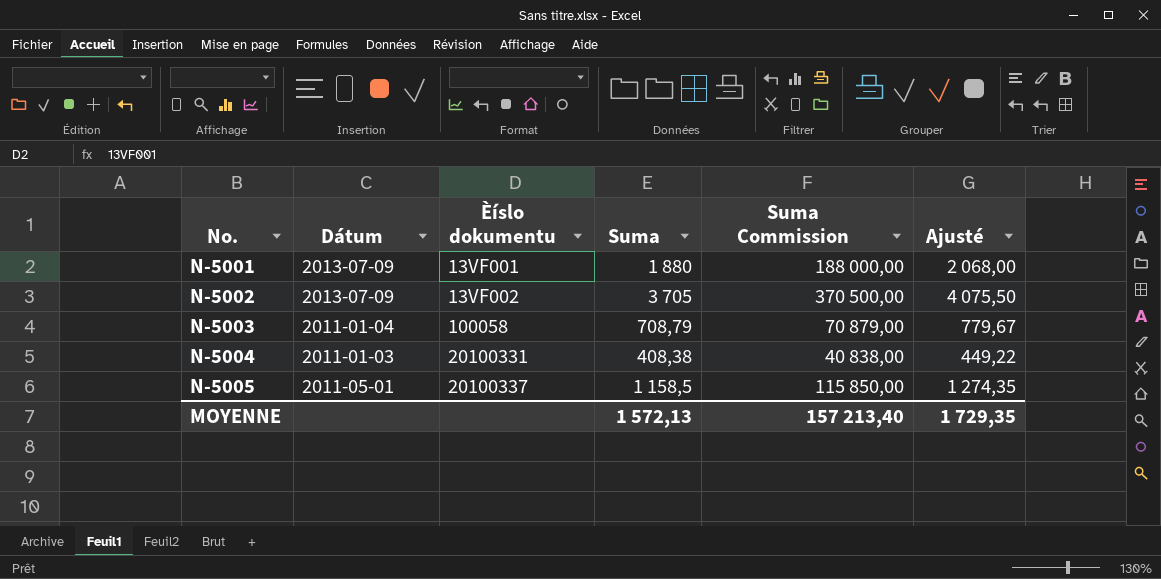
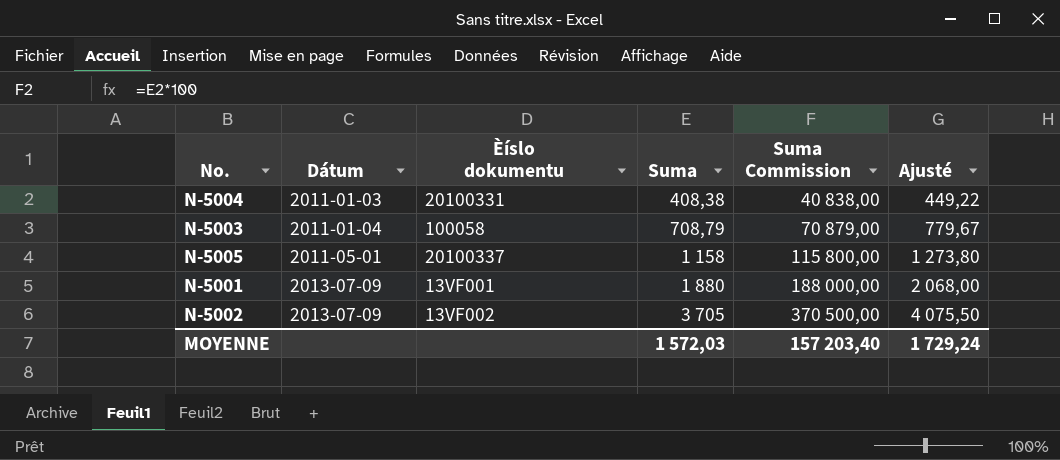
row order: No. ascending -> Dátum ascending
N-5005 | Suma: 1 158,5 -> 1 158
N-5005 | Suma Commission: 115 850,00 -> 115 800,00
N-5005 | Ajusté: 1 274,35 -> 1 273,80
MOYENNE | Suma: 1 572,13 -> 1 572,03
MOYENNE | Suma Commission: 157 213,40 -> 157 203,40
MOYENNE | Ajusté: 1 729,35 -> 1 729,24

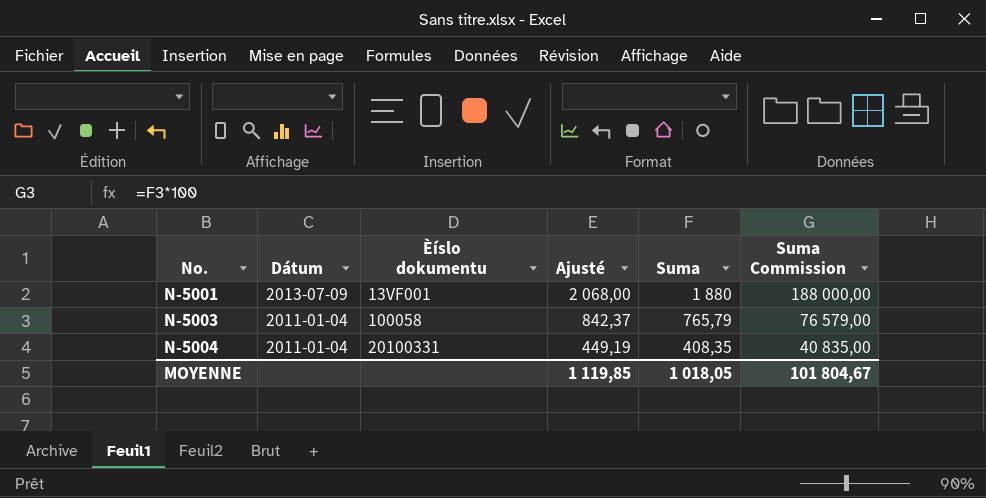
row order: Dátum ascending -> No. ascending
column Ajusté | position: 6 -> 4
row N-5005: 2011-05-01 | 20100337 | 1 158 | 115 800,00 | 1 273,80 -> none
row N-5002: 2013-07-09 | 13VF002 | 3 705 | 370 500,00 | 4 075,50 -> none
N-5003 | Ajusté: 779,67 -> 842,37
N-5003 | Suma: 708,79 -> 765,79
N-5003 | Suma Commission: 70 879,00 -> 76 579,00
N-5004 | Dátum: 2011-01-03 -> 2011-01-04
N-5004 | Ajusté: 449,22 -> 449,19
N-5004 | Suma: 408,38 -> 408,35
N-5004 | Suma Commission: 40 838,00 -> 40 835,00
MOYENNE | Ajusté: 1 729,24 -> 1 119,85
MOYENNE | Suma: 1 572,03 -> 1 018,05
MOYENNE | Suma Commission: 157 203,40 -> 101 804,67

